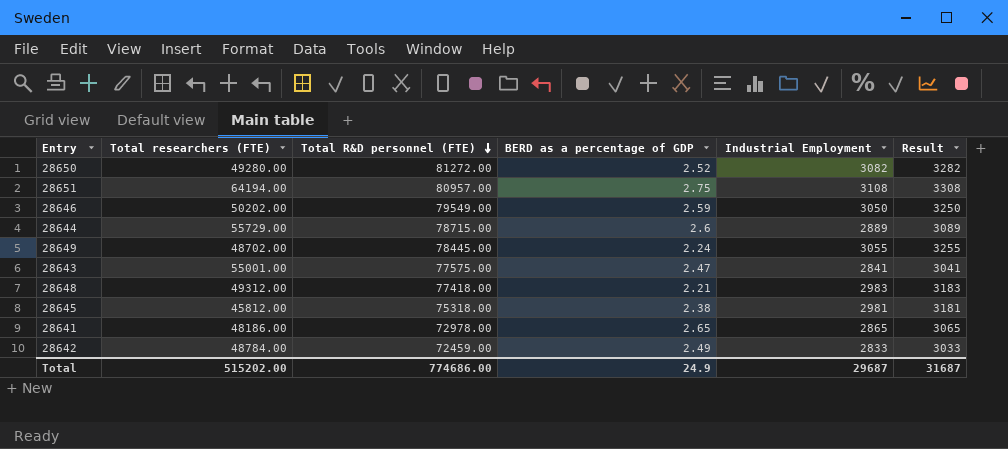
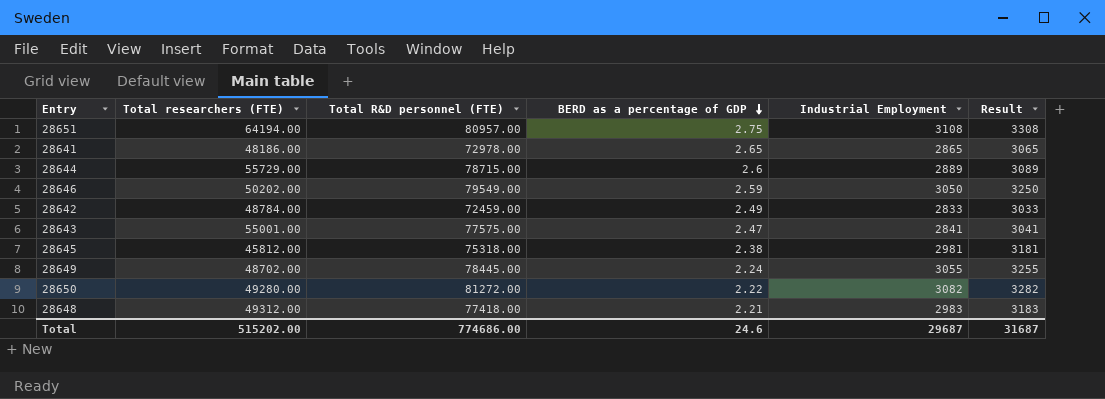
row order: Total R&D personnel (FTE) descending -> BERD as a percentage of GDP descending
28650 | BERD as a percentage of GDP: 2.52 -> 2.22
Total | BERD as a percentage of GDP: 24.9 -> 24.6

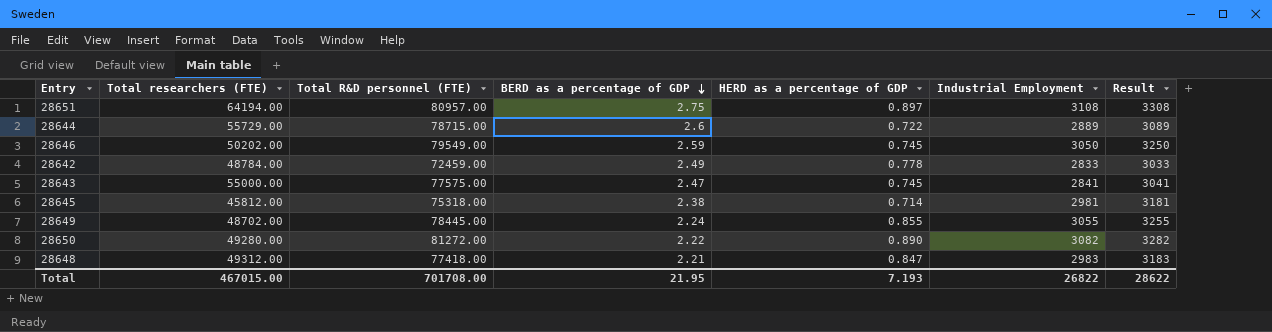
column HERD as a percentage of GDP | position: none -> 5
row 28641: 48186.00 | 72978.00 | 2.65 | 2865 | 3065 -> none
28643 | Total researchers (FTE): 55001.00 -> 55000.00
Total | Total researchers (FTE): 515202.00 -> 467015.00
Total | Total R&D personnel (FTE): 774686.00 -> 701708.00
Total | BERD as a percentage of GDP: 24.6 -> 21.95
Total | Industrial Employment: 29687 -> 26822
Total | Result: 31687 -> 28622

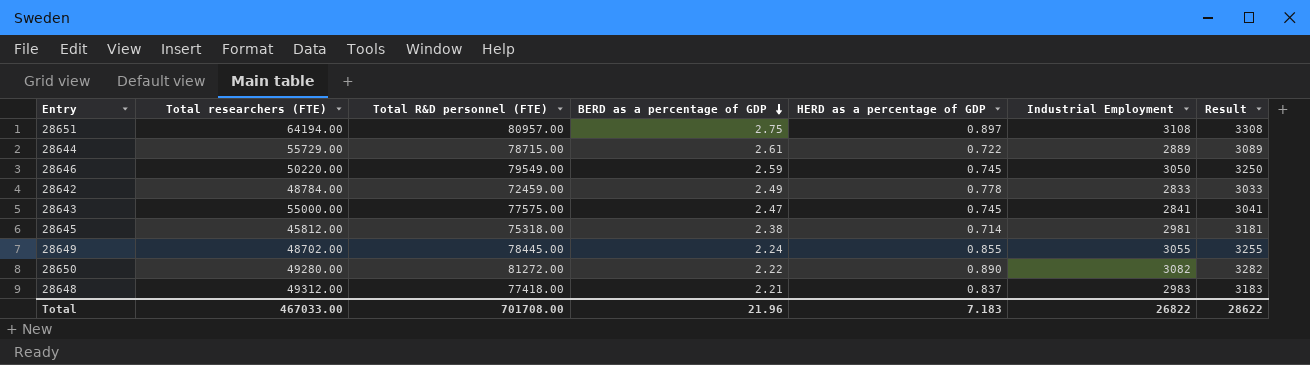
28644 | BERD as a percentage of GDP: 2.6 -> 2.61
28646 | Total researchers (FTE): 50202.00 -> 50220.00
28648 | HERD as a percentage of GDP: 0.847 -> 0.837
Total | Total researchers (FTE): 467015.00 -> 467033.00
Total | BERD as a percentage of GDP: 21.95 -> 21.96
Total | HERD as a percentage of GDP: 7.193 -> 7.183

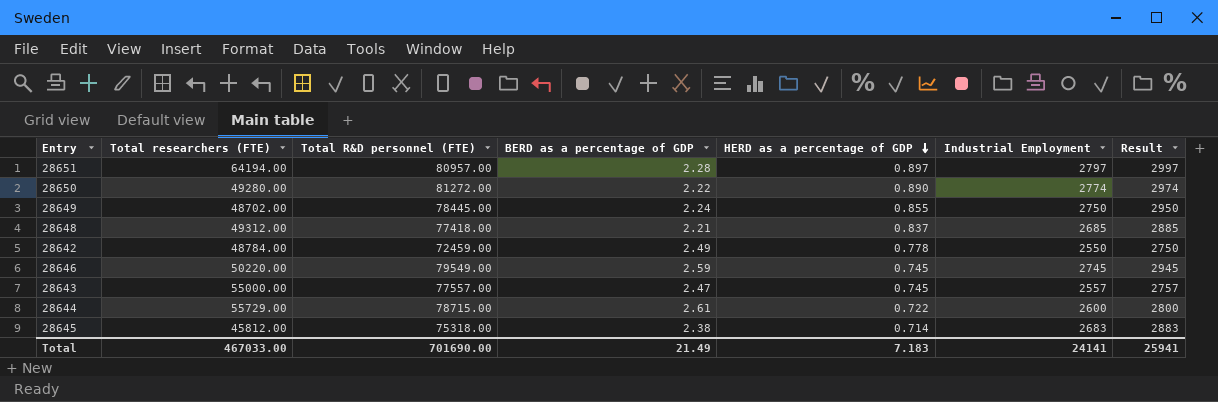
row order: BERD as a percentage of GDP descending -> HERD as a percentage of GDP descending
28651 | BERD as a percentage of GDP: 2.75 -> 2.28
28651 | Industrial Employment: 3108 -> 2797
28651 | Result: 3308 -> 2997
28650 | Industrial Employment: 3082 -> 2774
28650 | Result: 3282 -> 2974
28649 | Industrial Employment: 3055 -> 2750
28649 | Result: 3255 -> 2950
28648 | Industrial Employment: 2983 -> 2685
28648 | Result: 3183 -> 2885
28642 | Industrial Employment: 2833 -> 2550
28642 | Result: 3033 -> 2750
28646 | Industrial Employment: 3050 -> 2745
28646 | Result: 3250 -> 2945
28643 | Total R&D personnel (FTE): 77575.00 -> 77557.00
28643 | Industrial Employment: 2841 -> 2557
28643 | Result: 3041 -> 2757
28644 | Industrial Employment: 2889 -> 2600
28644 | Result: 3089 -> 2800
28645 | Industrial Employment: 2981 -> 2683
28645 | Result: 3181 -> 2883
Total | Total R&D personnel (FTE): 701708.00 -> 701690.00
Total | BERD as a percentage of GDP: 21.96 -> 21.49
Total | Industrial Employment: 26822 -> 24141
Total | Result: 28622 -> 25941

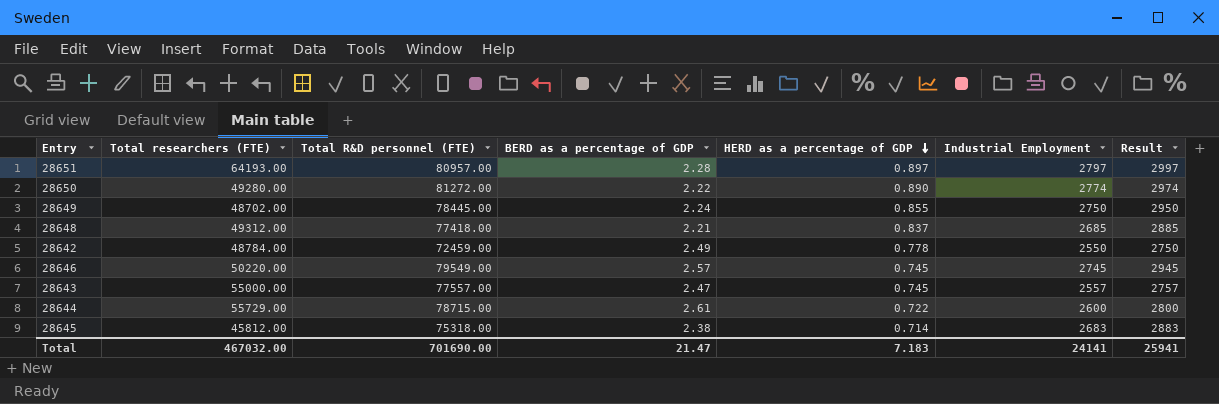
28651 | Total researchers (FTE): 64194.00 -> 64193.00
28646 | BERD as a percentage of GDP: 2.59 -> 2.57
Total | Total researchers (FTE): 467033.00 -> 467032.00
Total | BERD as a percentage of GDP: 21.49 -> 21.47

